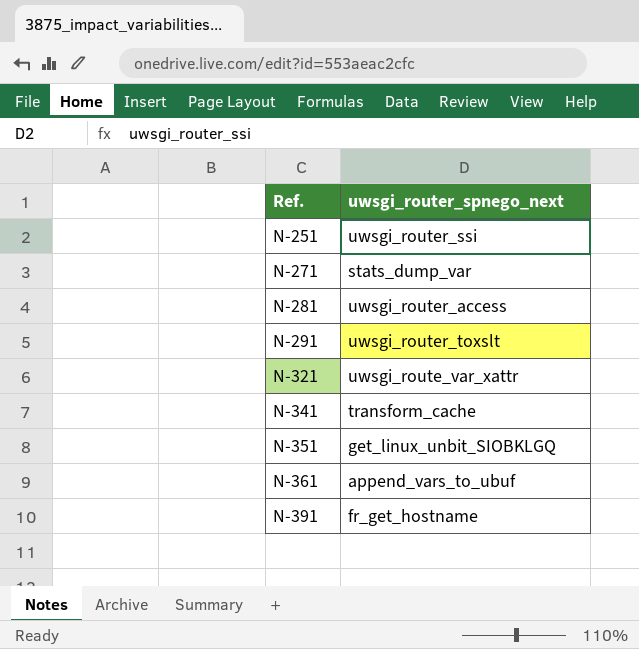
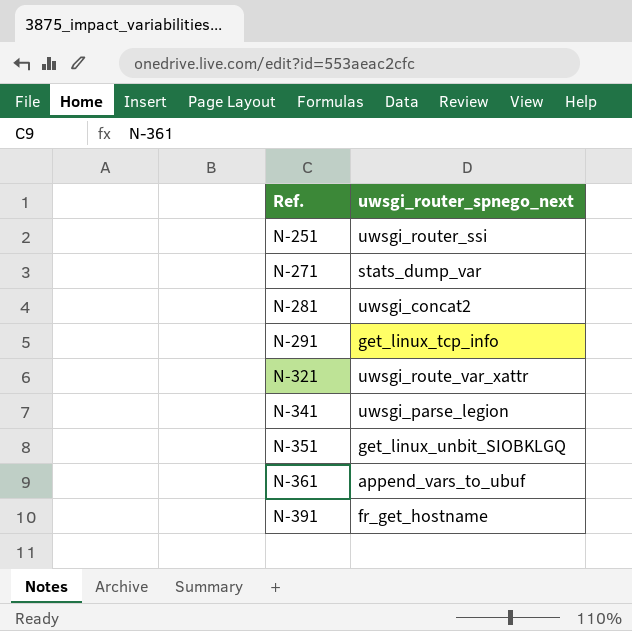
N-281 | uwsgi_router_spnego_next: uwsgi_router_access -> uwsgi_concat2
N-291 | uwsgi_router_spnego_next: uwsgi_router_toxslt -> get_linux_tcp_info
N-341 | uwsgi_router_spnego_next: transform_cache -> uwsgi_parse_legion

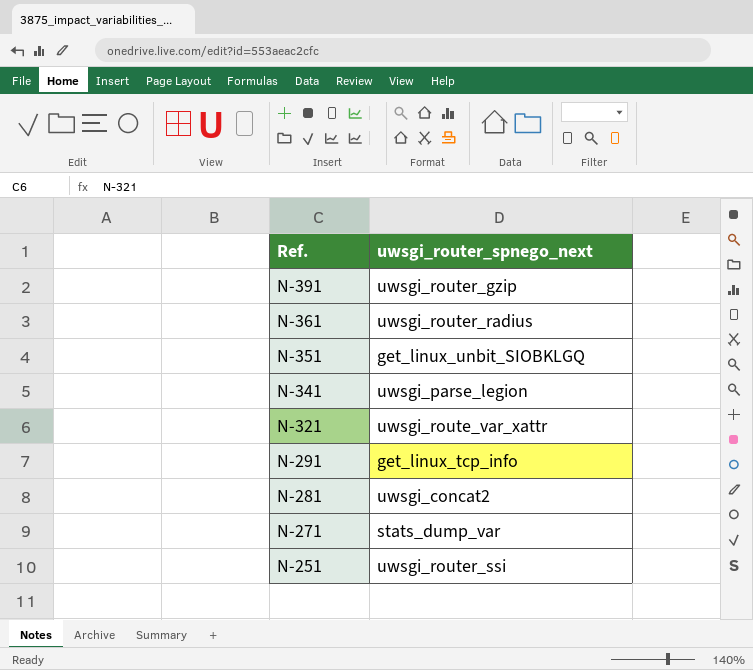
row order: Ref. ascending -> Ref. descending
N-391 | uwsgi_router_spnego_next: fr_get_hostname -> uwsgi_router_gzip
N-361 | uwsgi_router_spnego_next: append_vars_to_ubuf -> uwsgi_router_radius

